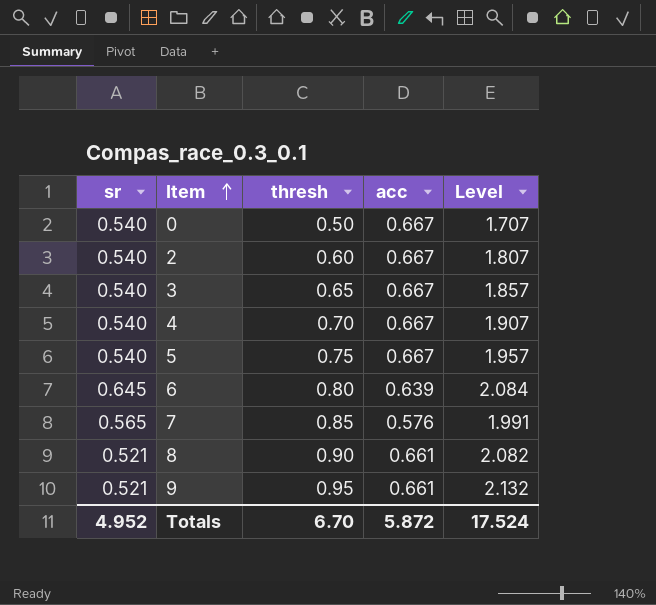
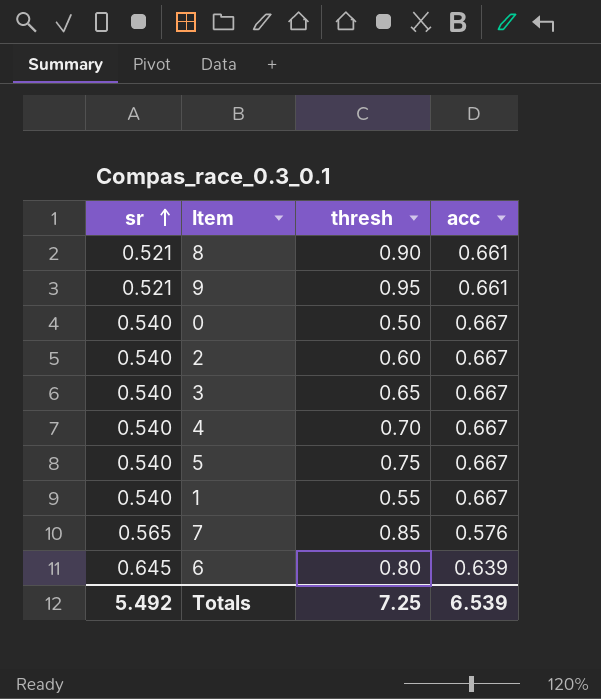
row order: Item ascending -> sr ascending
column Level | formula: [sr] + [thresh] + [acc] -> none
row 1: none -> 0.540 | 0.55 | 0.667
Totals | sr: 4.952 -> 5.492
Totals | thresh: 6.70 -> 7.25
Totals | acc: 5.872 -> 6.539

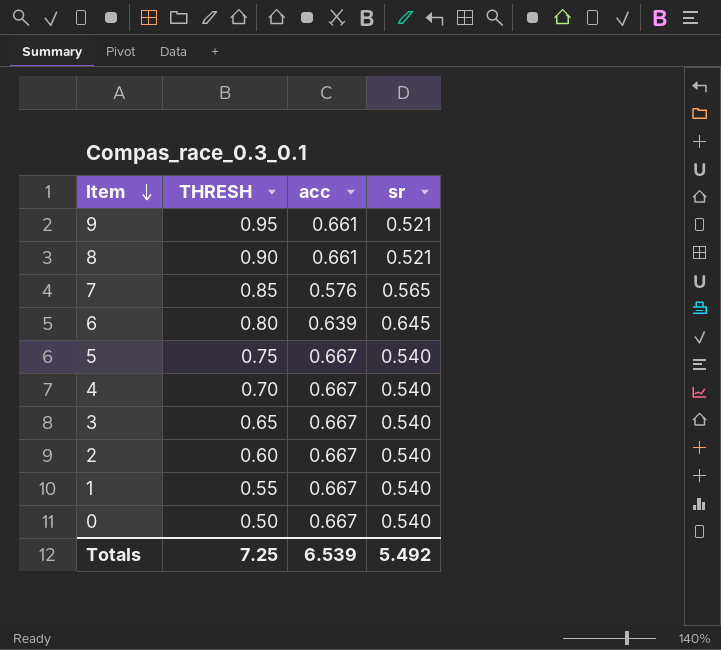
row order: sr ascending -> Item descending
column name: thresh -> THRESH
column sr | position: 1 -> 4

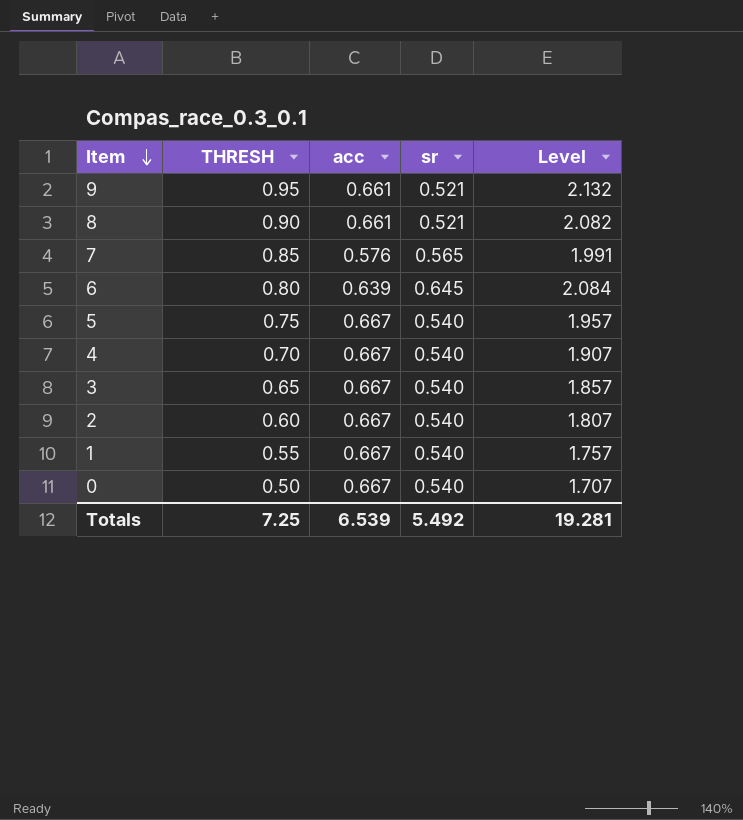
column Level | formula: none -> [THRESH] + [acc] + [sr]

